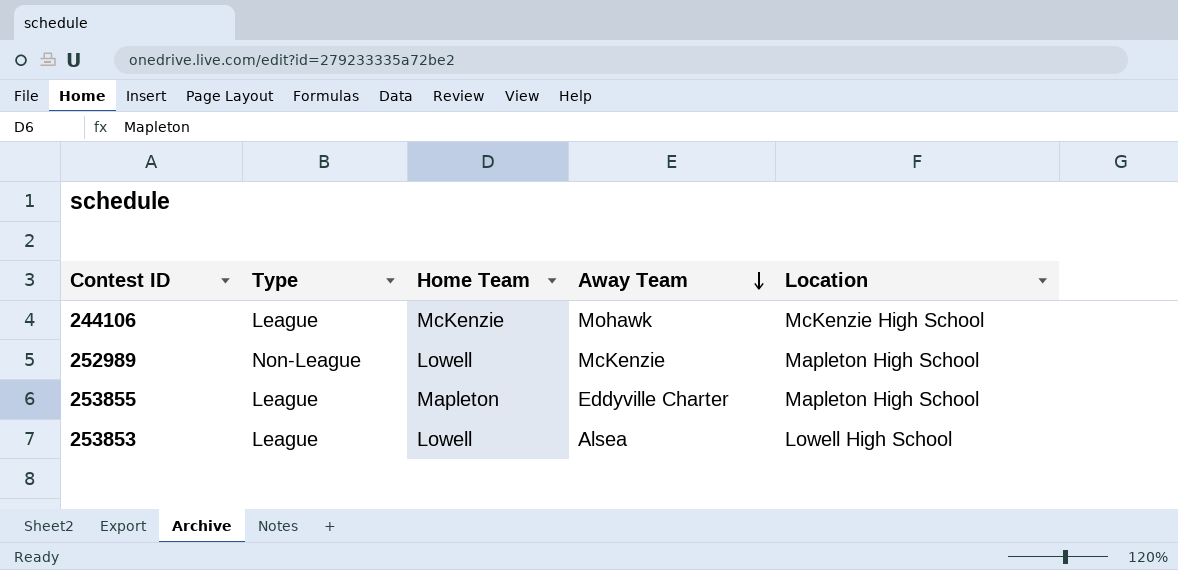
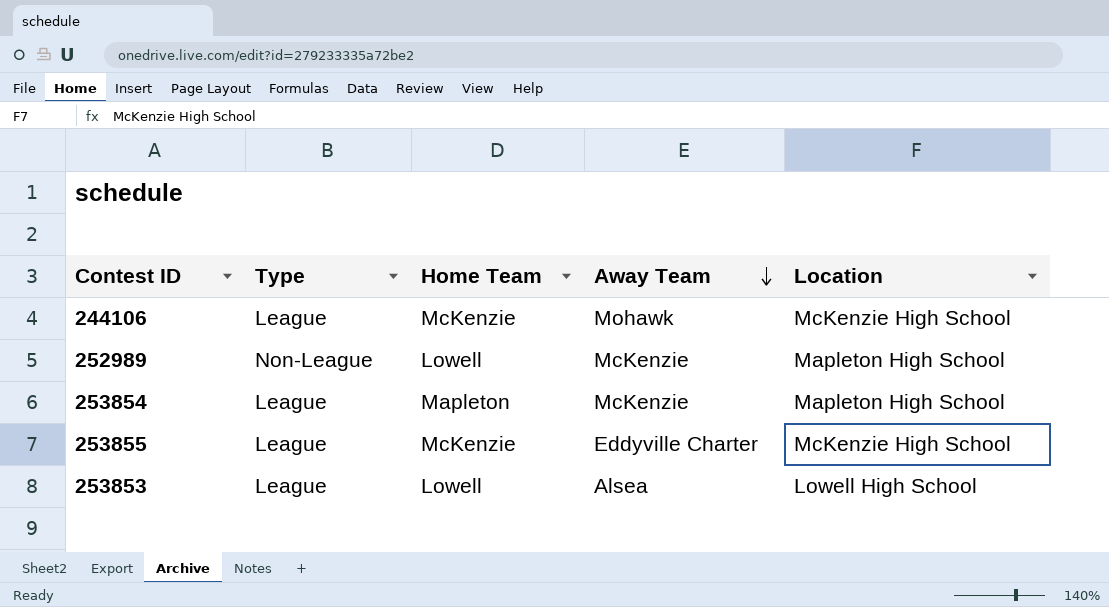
row 253854: none -> League | Mapleton | McKenzie | Mapleton High School
253855 | Home Team: Mapleton -> McKenzie
253855 | Location: Mapleton High School -> McKenzie High School

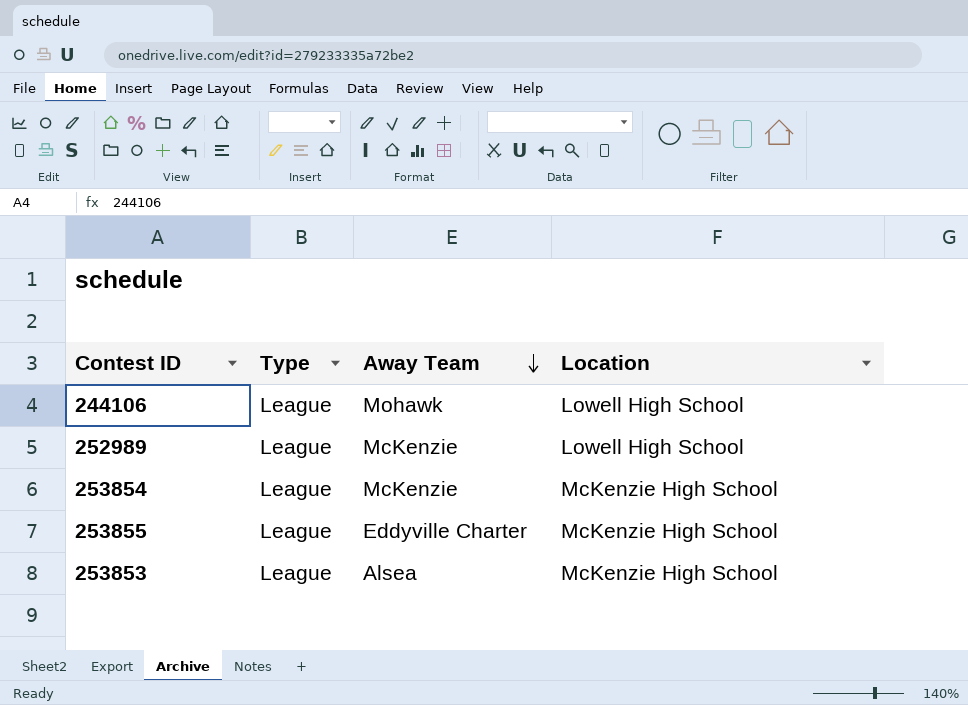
column Home Team | position: 3 -> none
244106 | Location: McKenzie High School -> Lowell High School
252989 | Type: Non-League -> League
252989 | Location: Mapleton High School -> Lowell High School
253854 | Location: Mapleton High School -> McKenzie High School
253853 | Location: Lowell High School -> McKenzie High School

